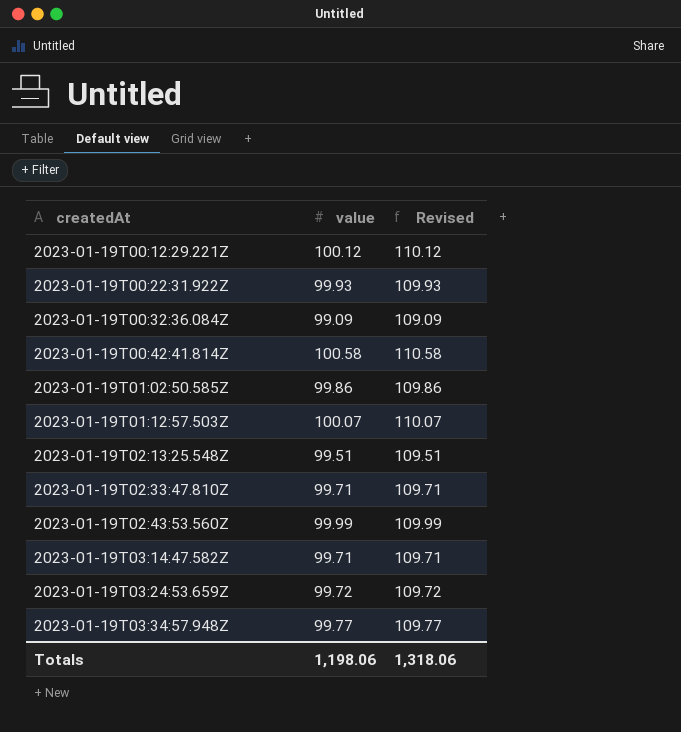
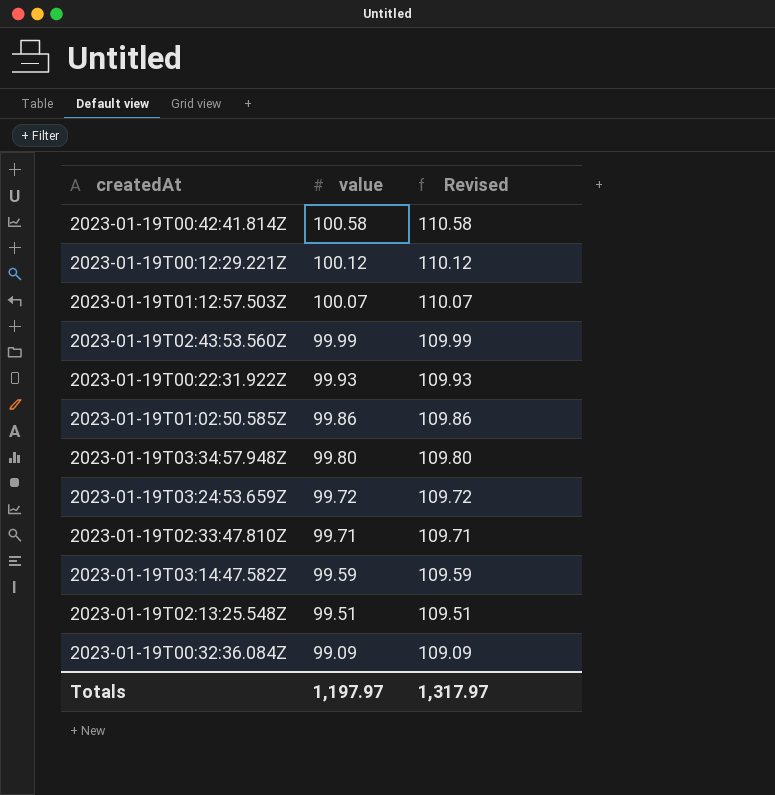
row order: createdAt ascending -> value descending
2023-01-19T03:34:57.948Z | value: 99.77 -> 99.80
2023-01-19T03:34:57.948Z | Revised: 109.77 -> 109.80
2023-01-19T03:14:47.582Z | value: 99.71 -> 99.59
2023-01-19T03:14:47.582Z | Revised: 109.71 -> 109.59
Totals | value: 1,198.06 -> 1,197.97
Totals | Revised: 1,318.06 -> 1,317.97

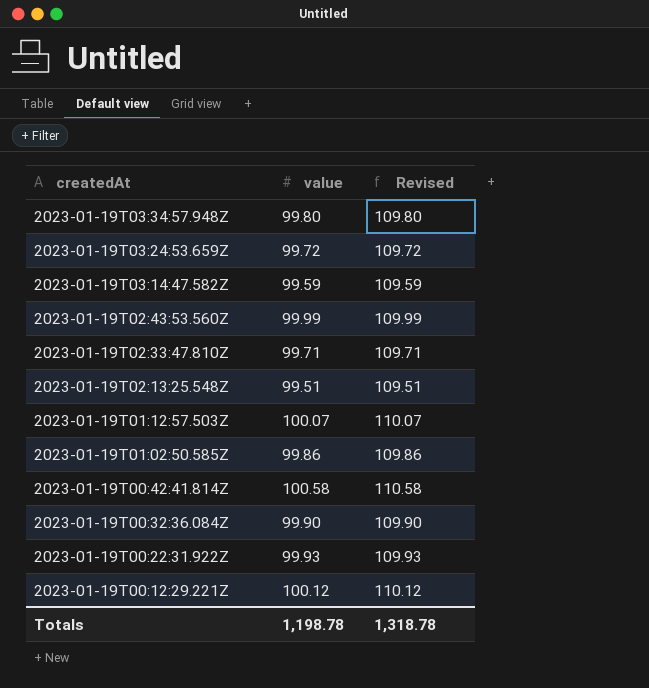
row order: value descending -> createdAt descending
2023-01-19T00:32:36.084Z | value: 99.09 -> 99.90
2023-01-19T00:32:36.084Z | Revised: 109.09 -> 109.90
Totals | value: 1,197.97 -> 1,198.78
Totals | Revised: 1,317.97 -> 1,318.78

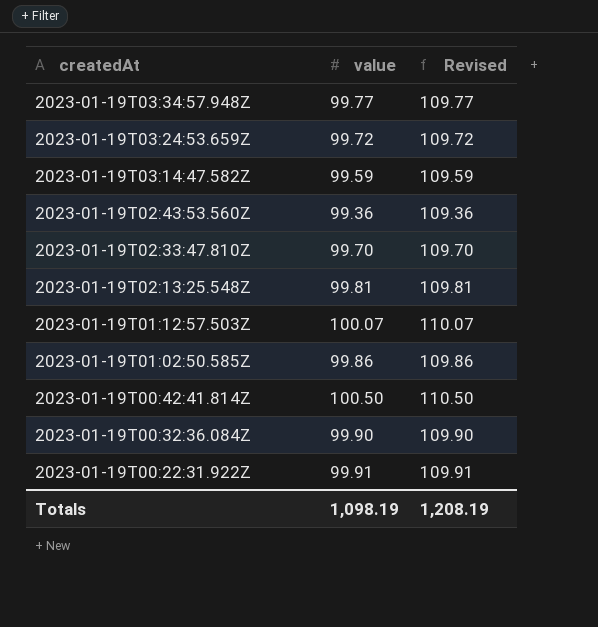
row 2023-01-19T00:12:29.221Z: 100.12 | 110.12 -> none
2023-01-19T03:34:57.948Z | value: 99.80 -> 99.77
2023-01-19T03:34:57.948Z | Revised: 109.80 -> 109.77
2023-01-19T02:43:53.560Z | value: 99.99 -> 99.36
2023-01-19T02:43:53.560Z | Revised: 109.99 -> 109.36
2023-01-19T02:33:47.810Z | value: 99.71 -> 99.70
2023-01-19T02:33:47.810Z | Revised: 109.71 -> 109.70
2023-01-19T02:13:25.548Z | value: 99.51 -> 99.81
2023-01-19T02:13:25.548Z | Revised: 109.51 -> 109.81
2023-01-19T00:42:41.814Z | value: 100.58 -> 100.50
2023-01-19T00:42:41.814Z | Revised: 110.58 -> 110.50
2023-01-19T00:22:31.922Z | value: 99.93 -> 99.91
2023-01-19T00:22:31.922Z | Revised: 109.93 -> 109.91
Totals | value: 1,198.78 -> 1,098.19
Totals | Revised: 1,318.78 -> 1,208.19

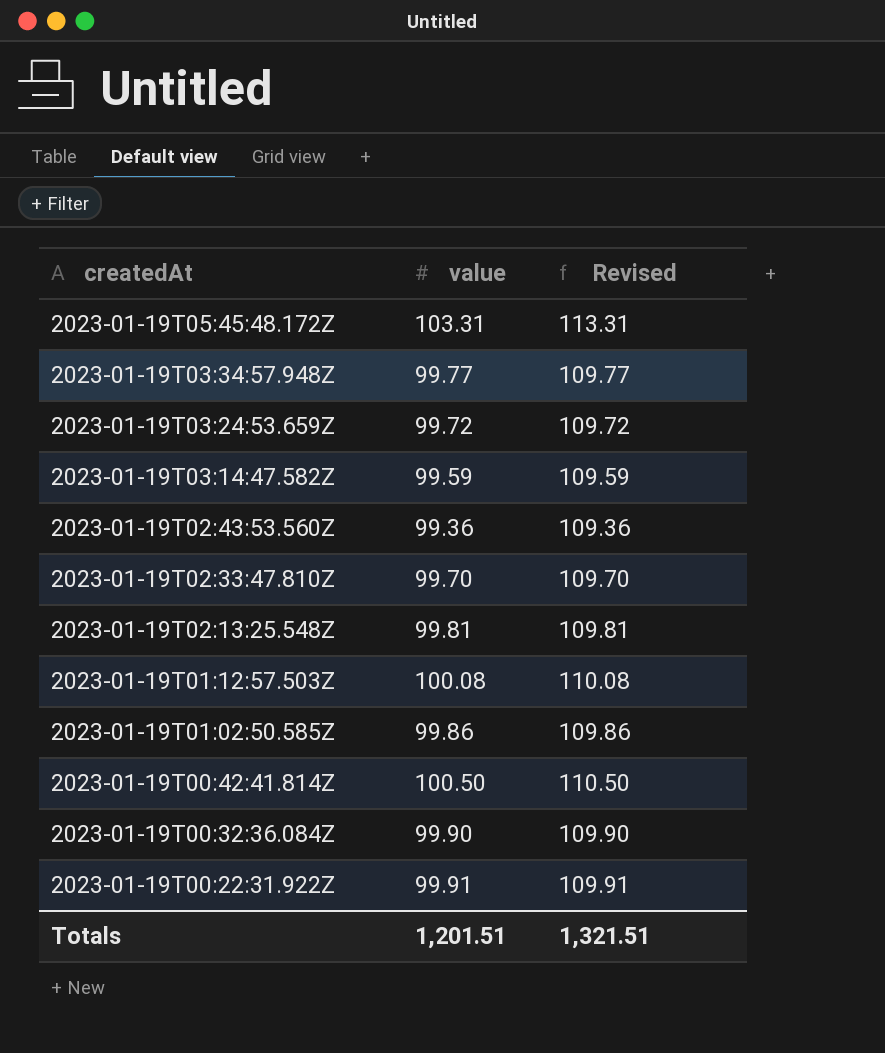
row 2023-01-19T05:45:48.172Z: none -> 103.31 | 113.31
2023-01-19T01:12:57.503Z | value: 100.07 -> 100.08
2023-01-19T01:12:57.503Z | Revised: 110.07 -> 110.08
Totals | value: 1,098.19 -> 1,201.51
Totals | Revised: 1,208.19 -> 1,321.51

